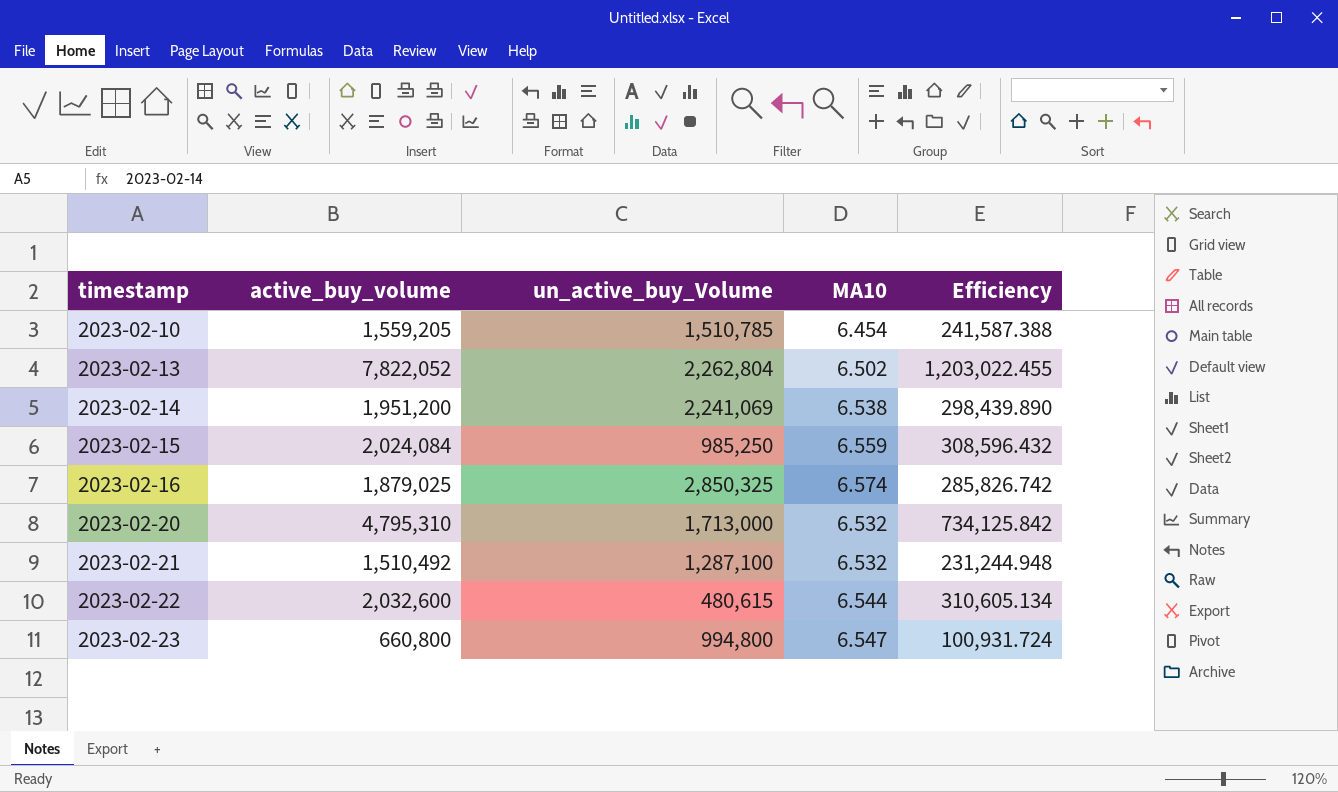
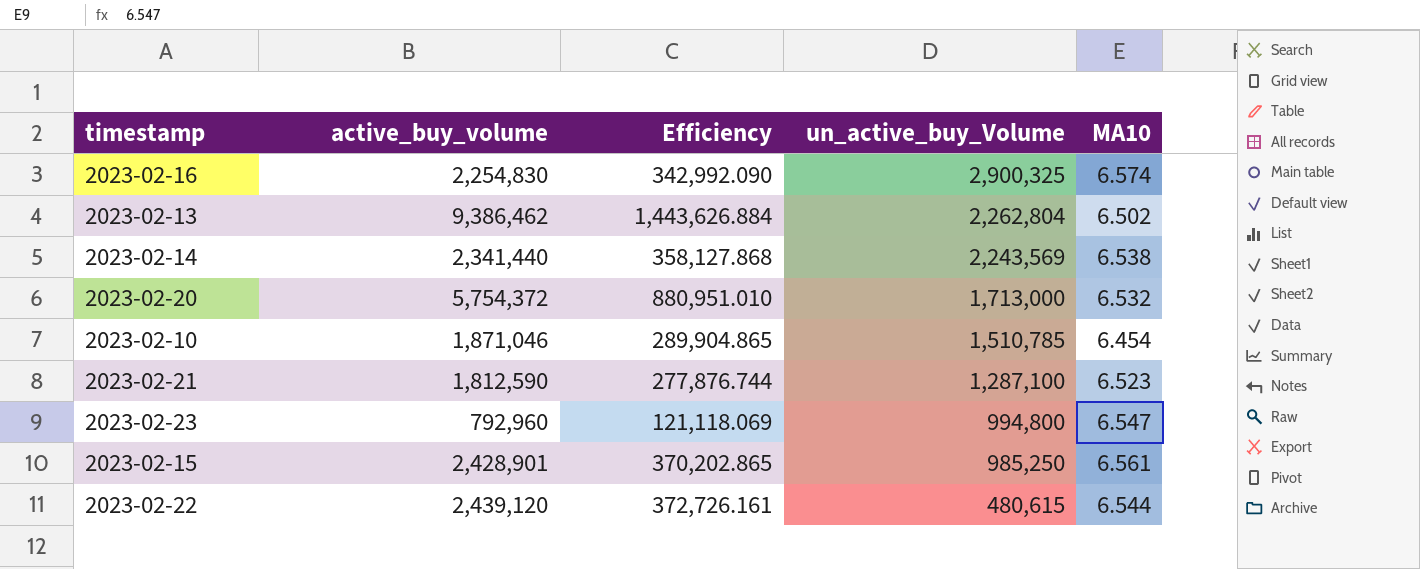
row order: timestamp ascending -> un_active_buy_Volume descending
column Efficiency | position: 5 -> 3
2023-02-16 | active_buy_volume: 1,879,025 -> 2,254,830
2023-02-16 | Efficiency: 285,826.742 -> 342,992.090
2023-02-16 | un_active_buy_Volume: 2,850,325 -> 2,900,325
2023-02-13 | active_buy_volume: 7,822,052 -> 9,386,462
2023-02-13 | Efficiency: 1,203,022.455 -> 1,443,626.884
2023-02-14 | active_buy_volume: 1,951,200 -> 2,341,440
2023-02-14 | Efficiency: 298,439.890 -> 358,127.868
2023-02-14 | un_active_buy_Volume: 2,241,069 -> 2,243,569
2023-02-20 | active_buy_volume: 4,795,310 -> 5,754,372
2023-02-20 | Efficiency: 734,125.842 -> 880,951.010
2023-02-10 | active_buy_volume: 1,559,205 -> 1,871,046
2023-02-10 | Efficiency: 241,587.388 -> 289,904.865
2023-02-21 | active_buy_volume: 1,510,492 -> 1,812,590
2023-02-21 | Efficiency: 231,244.948 -> 277,876.744
2023-02-21 | MA10: 6.532 -> 6.523
2023-02-23 | active_buy_volume: 660,800 -> 792,960
2023-02-23 | Efficiency: 100,931.724 -> 121,118.069
2023-02-15 | active_buy_volume: 2,024,084 -> 2,428,901
2023-02-15 | Efficiency: 308,596.432 -> 370,202.865
2023-02-15 | MA10: 6.559 -> 6.561
2023-02-22 | active_buy_volume: 2,032,600 -> 2,439,120
2023-02-22 | Efficiency: 310,605.134 -> 372,726.161

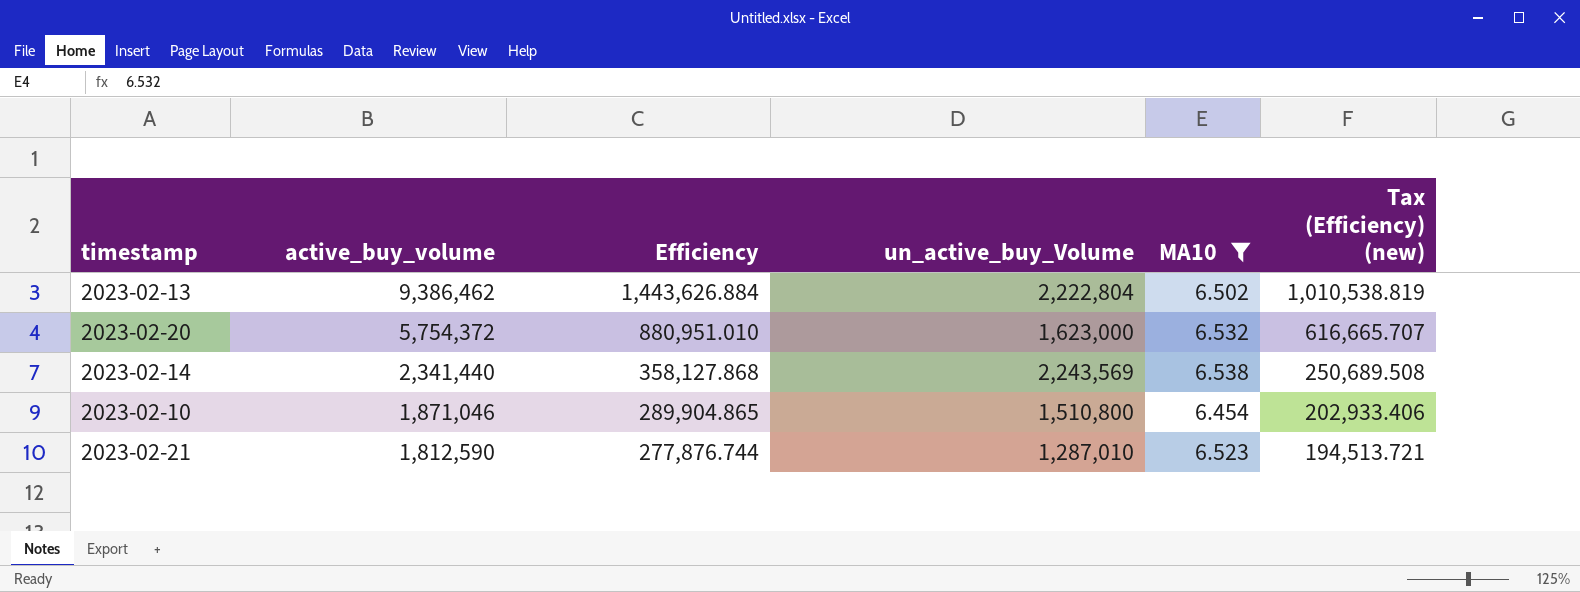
filter: none -> MA10 <= 6.538
row order: un_active_buy_Volume descending -> active_buy_volume descending
column Tax (Efficiency) (new) | formula: none -> [Efficiency] * 0.7
2023-02-13 | un_active_buy_Volume: 2,262,804 -> 2,222,804
2023-02-20 | un_active_buy_Volume: 1,713,000 -> 1,623,000
2023-02-10 | un_active_buy_Volume: 1,510,785 -> 1,510,800
2023-02-21 | un_active_buy_Volume: 1,287,100 -> 1,287,010

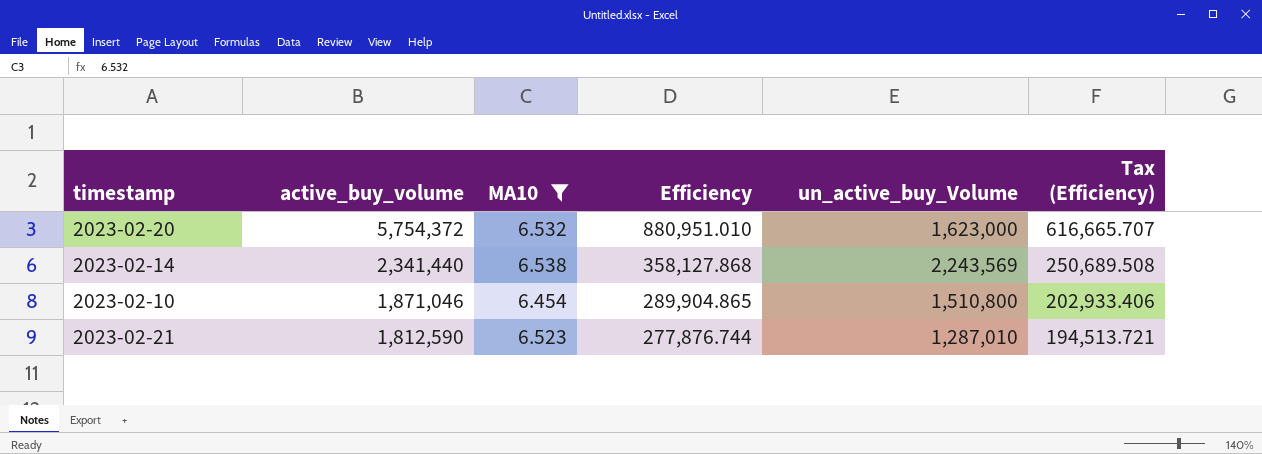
column MA10 | position: 5 -> 3
column name: Tax (Efficiency) (new) -> Tax (Efficiency)
row 2023-02-13: 9,386,462 | 1,443,626.884 | 2,222,804 | 6.502 | 1,010,538.819 -> none

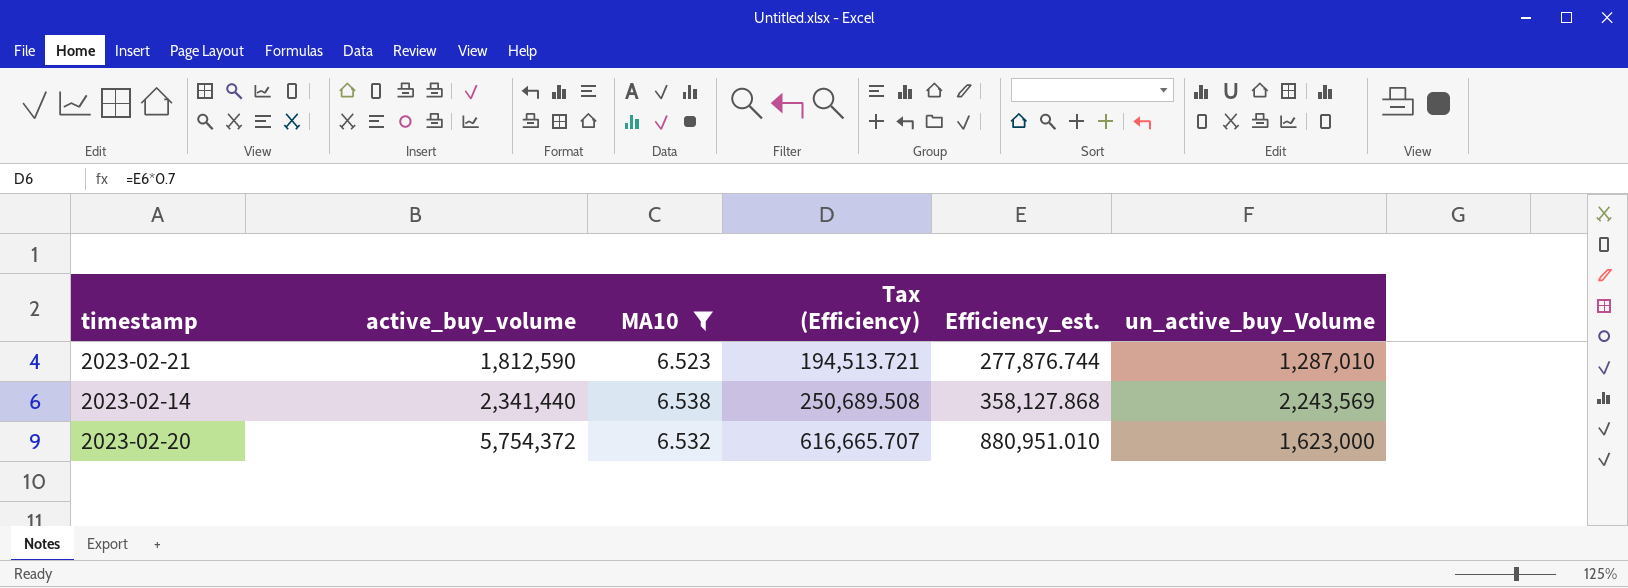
row order: active_buy_volume descending -> active_buy_volume ascending
column Tax (Efficiency) | position: 6 -> 4
column name: Efficiency -> Efficiency_est.
row 2023-02-10: 1,871,046 | 6.454 | 289,904.865 | 1,510,800 | 202,933.406 -> none

